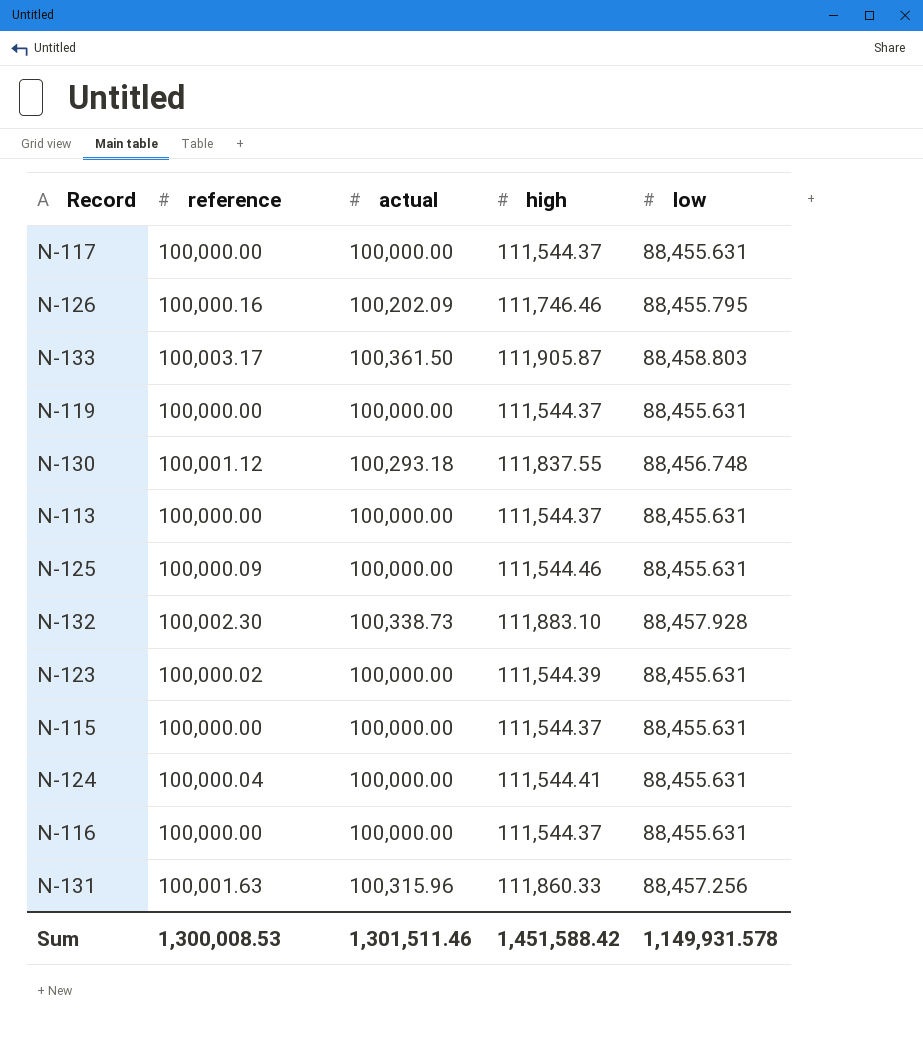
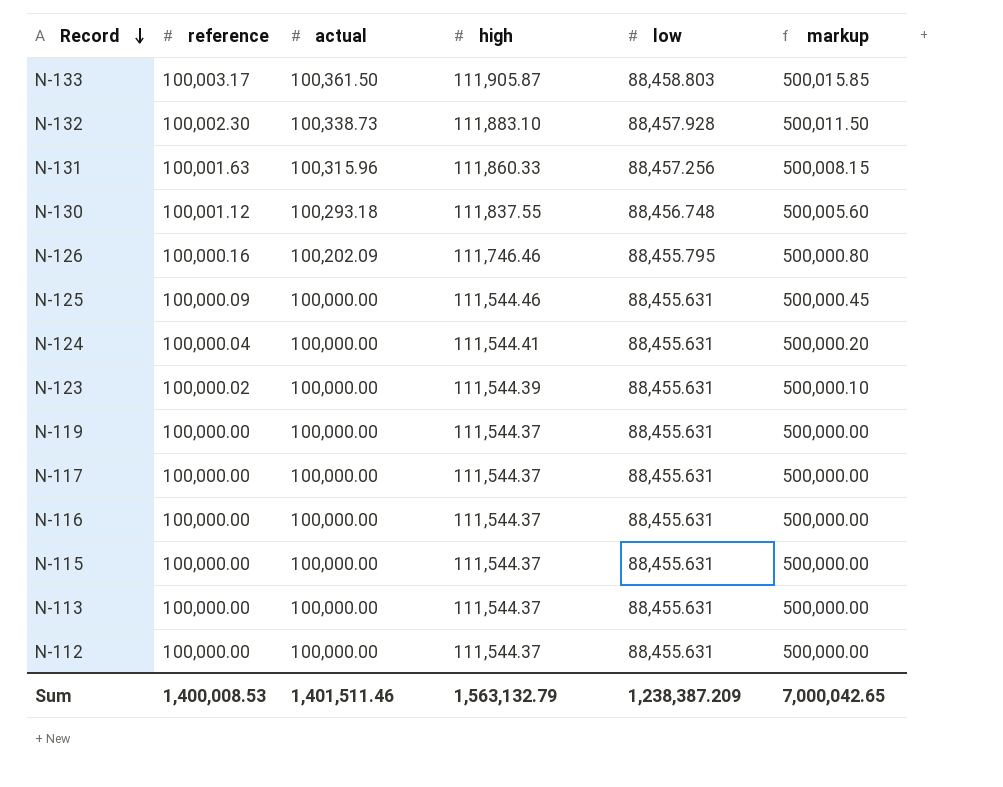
row order: none -> Record descending
column markup | formula: none -> [reference] * 5
row N-112: none -> 100,000.00 | 100,000.00 | 111,544.37 | 88,455.631 | 500,000.00
Sum | reference: 1,300,008.53 -> 1,400,008.53
Sum | actual: 1,301,511.46 -> 1,401,511.46
Sum | high: 1,451,588.42 -> 1,563,132.79
Sum | low: 1,149,931.578 -> 1,238,387.209

